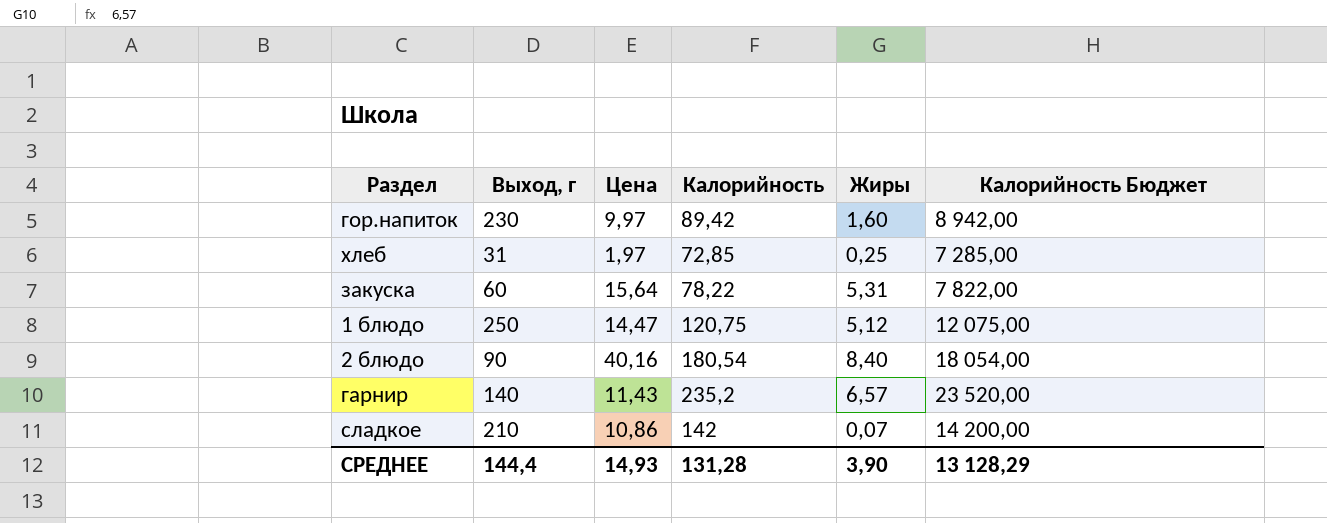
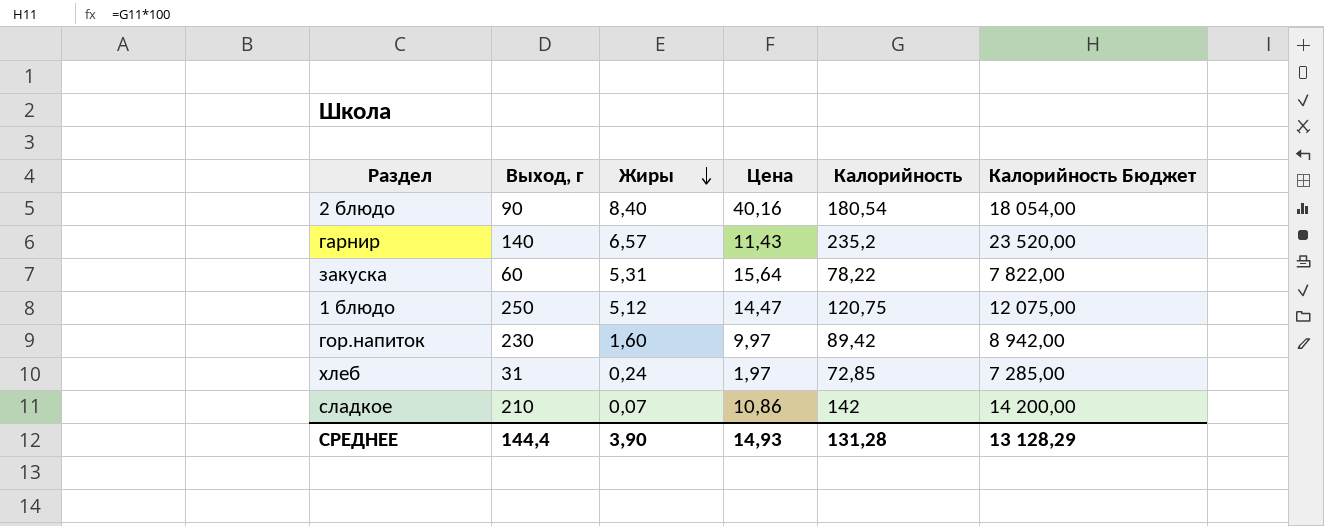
row order: none -> Жиры descending
column Жиры | position: 5 -> 3
хлеб | Жиры: 0,25 -> 0,24

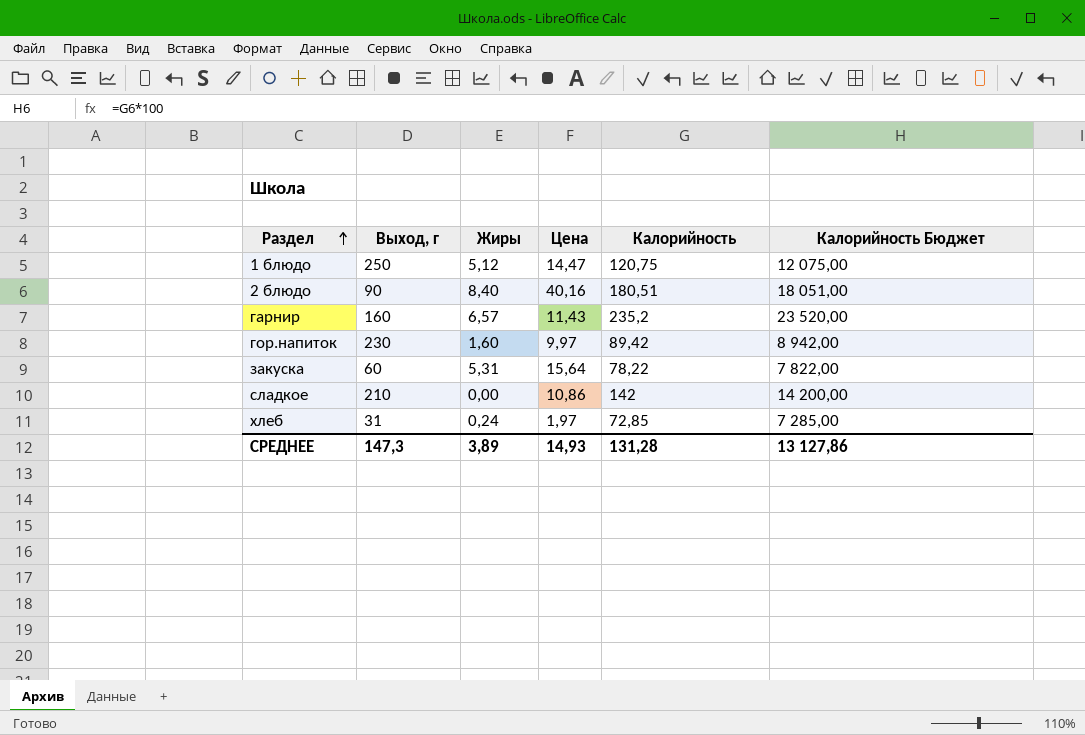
row order: Жиры descending -> Раздел ascending
2 блюдо | Калорийность: 180,54 -> 180,51
2 блюдо | Калорийность Бюджет: 18 054,00 -> 18 051,00
гарнир | Выход, г: 140 -> 160
сладкое | Жиры: 0,07 -> 0,00
СРЕДНЕЕ | Выход, г: 144,4 -> 147,3
СРЕДНЕЕ | Жиры: 3,90 -> 3,89
СРЕДНЕЕ | Калорийность Бюджет: 13 128,29 -> 13 127,86

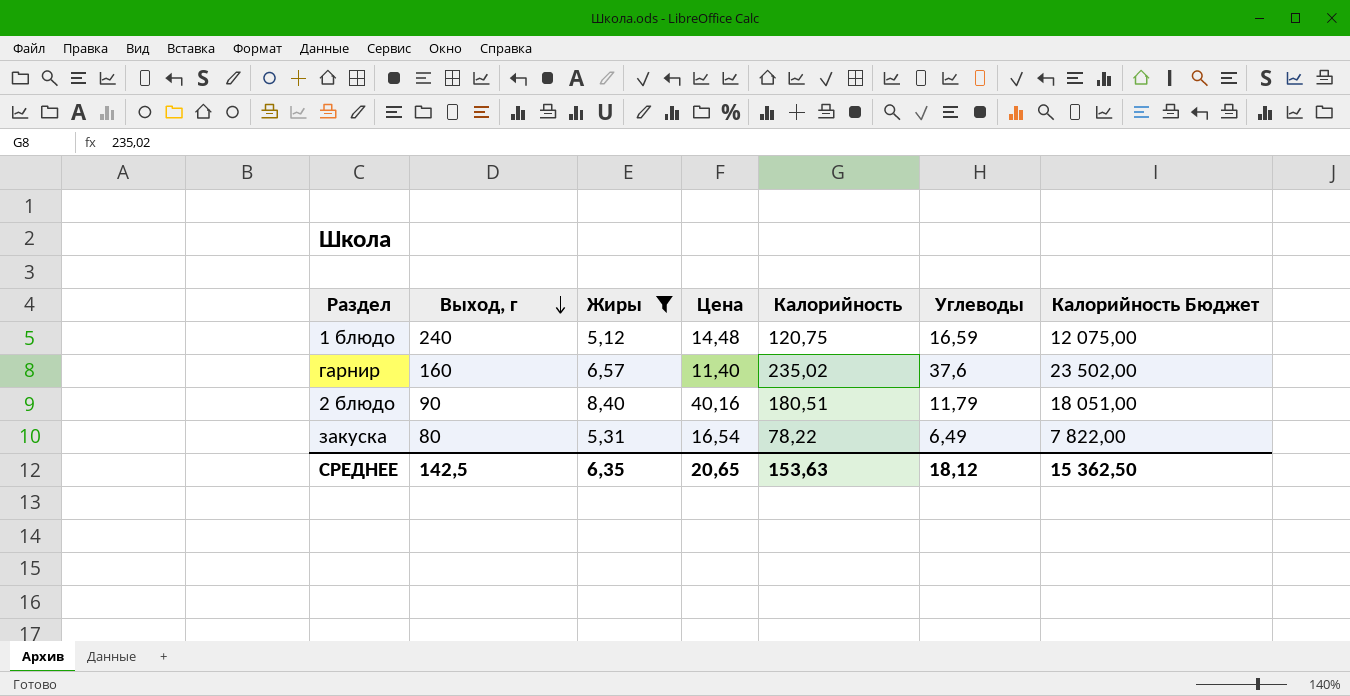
filter: none -> Жиры >= 5,12
row order: Раздел ascending -> Выход, г descending
column Углеводы | position: none -> 6
1 блюдо | Выход, г: 250 -> 240
1 блюдо | Цена: 14,47 -> 14,48
гарнир | Цена: 11,43 -> 11,40
гарнир | Калорийность: 235,2 -> 235,02
гарнир | Калорийность Бюджет: 23 520,00 -> 23 502,00
закуска | Выход, г: 60 -> 80
закуска | Цена: 15,64 -> 16,54
СРЕДНЕЕ | Выход, г: 147,3 -> 142,5
СРЕДНЕЕ | Жиры: 3,89 -> 6,35
СРЕДНЕЕ | Цена: 14,93 -> 20,65
СРЕДНЕЕ | Калорийность: 131,28 -> 153,63
СРЕДНЕЕ | Калорийность Бюджет: 13 127,86 -> 15 362,50

